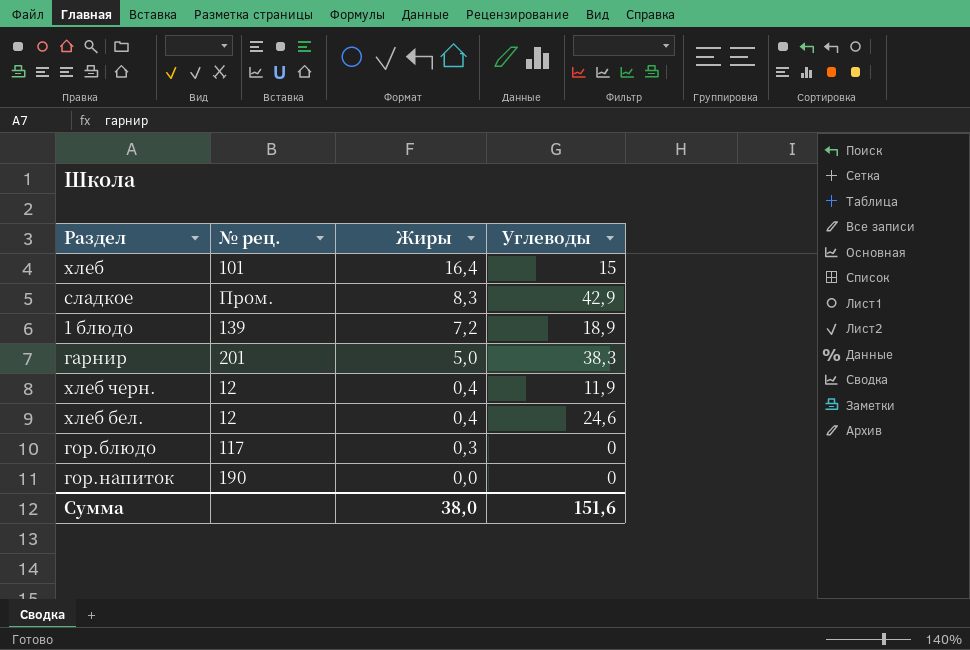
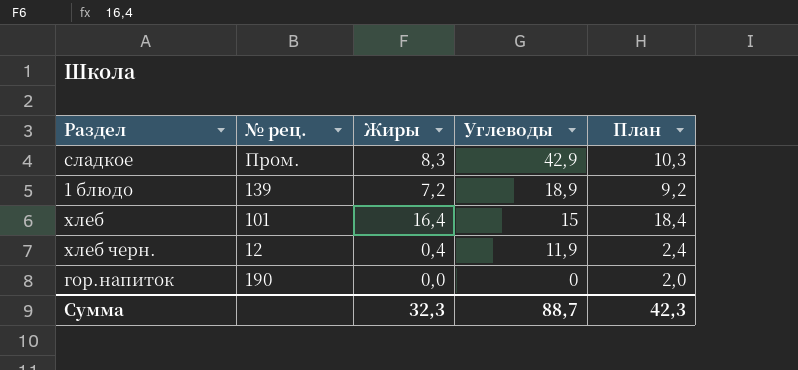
row order: Жиры descending -> Углеводы descending
column План | formula: none -> [Жиры] + 2
row гарнир: 201 | 5,0 | 38,3 -> none
row хлеб бел.: 12 | 0,4 | 24,6 -> none
row гор.блюдо: 117 | 0,3 | 0 -> none
Сумма | Жиры: 38,0 -> 32,3
Сумма | Углеводы: 151,6 -> 88,7

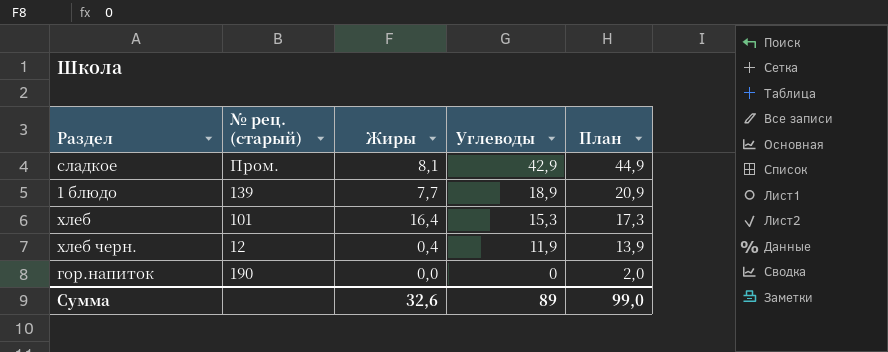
column name: № рец. -> № рец. (старый)
column План | formula: [Жиры] + 2 -> [Углеводы] + 2
сладкое | Жиры: 8,3 -> 8,1
1 блюдо | Жиры: 7,2 -> 7,7
хлеб | Углеводы: 15 -> 15,3
Сумма | Жиры: 32,3 -> 32,6
Сумма | Углеводы: 88,7 -> 89
Сумма | План: 42,3 -> 99,0

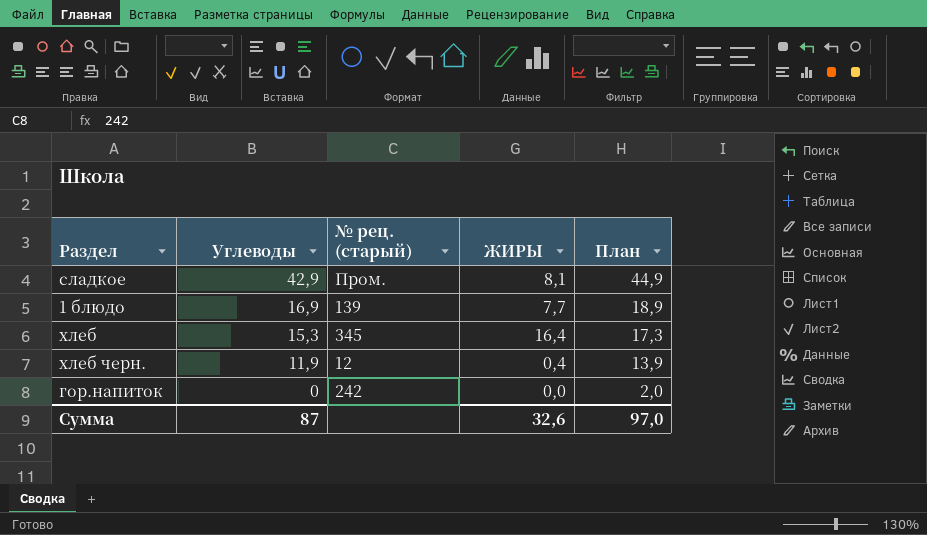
column Углеводы | position: 4 -> 2
column name: Жиры -> ЖИРЫ
1 блюдо | Углеводы: 18,9 -> 16,9
1 блюдо | План: 20,9 -> 18,9
хлеб | № рец. (старый): 101 -> 345
гор.напиток | № рец. (старый): 190 -> 242
Сумма | Углеводы: 89 -> 87
Сумма | План: 99,0 -> 97,0

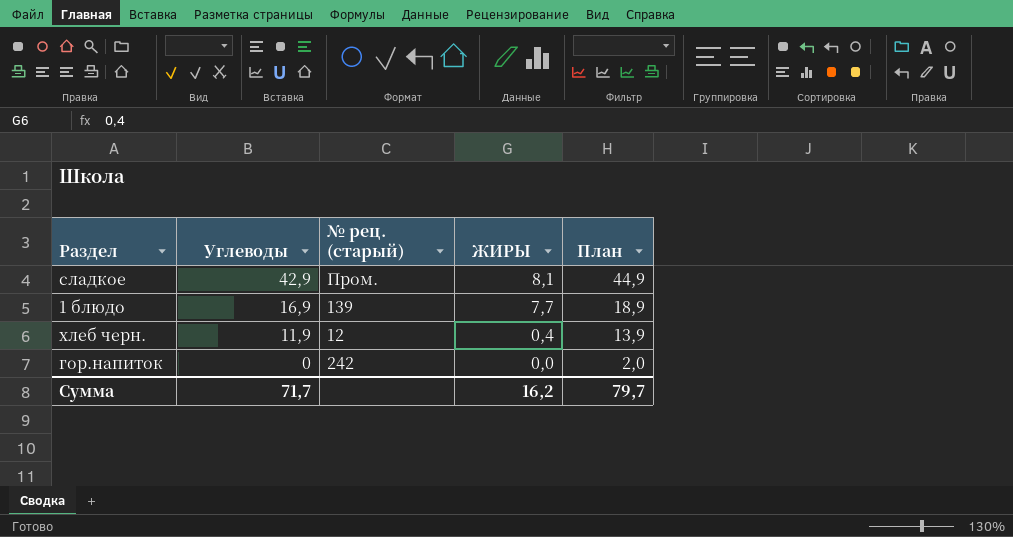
row хлеб: 15,3 | 345 | 16,4 | 17,3 -> none
Сумма | Углеводы: 87 -> 71,7
Сумма | ЖИРЫ: 32,6 -> 16,2
Сумма | План: 97,0 -> 79,7

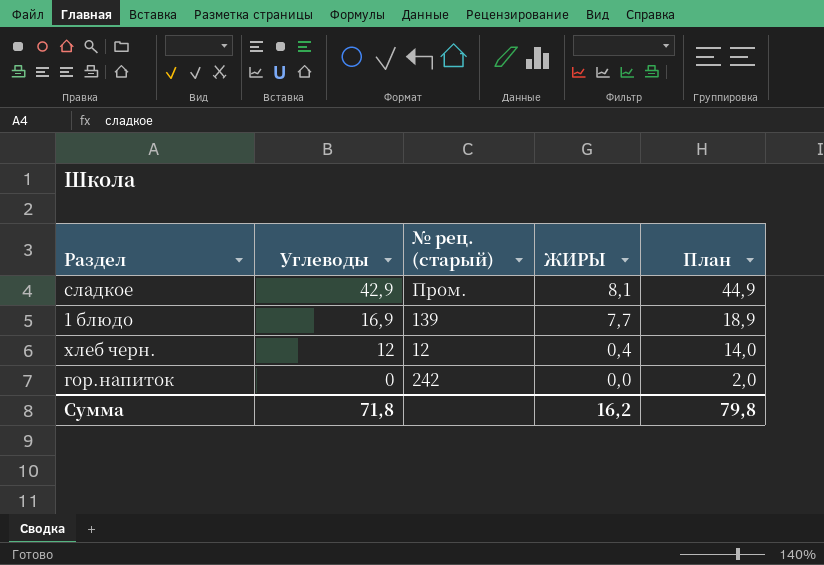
хлеб черн. | Углеводы: 11,9 -> 12
хлеб черн. | План: 13,9 -> 14,0
Сумма | Углеводы: 71,7 -> 71,8
Сумма | План: 79,7 -> 79,8

